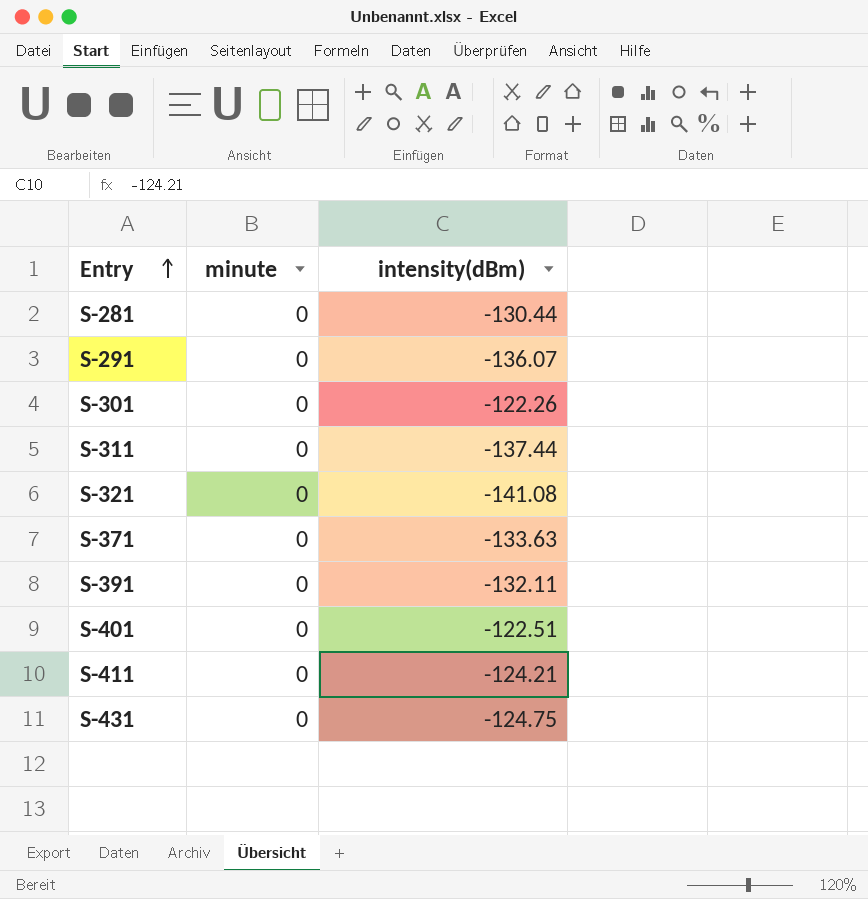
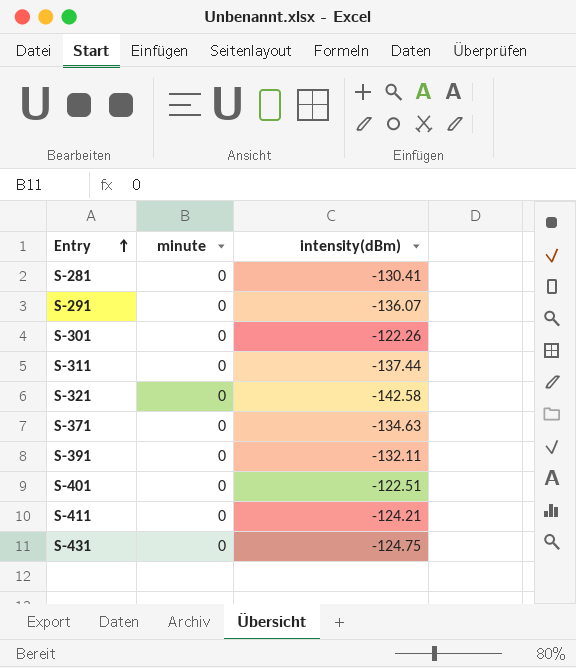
S-281 | intensity(dBm): -130.44 -> -130.41
S-321 | intensity(dBm): -141.08 -> -142.58
S-371 | intensity(dBm): -133.63 -> -134.63

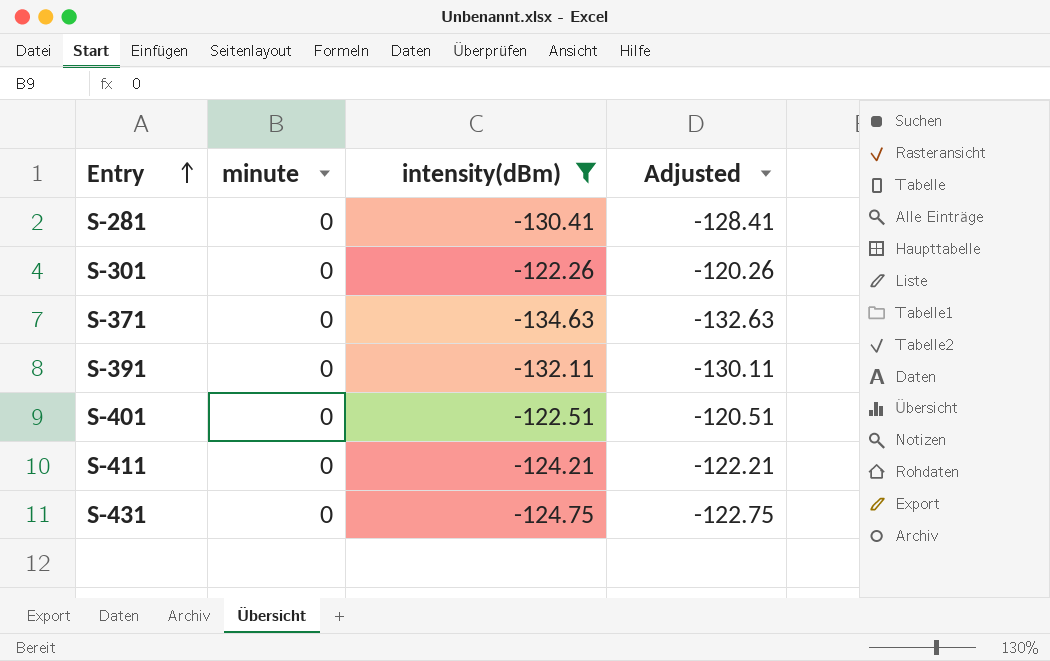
filter: none -> intensity(dBm) >= -134.63
column Adjusted | formula: none -> [intensity(dBm)] + 2

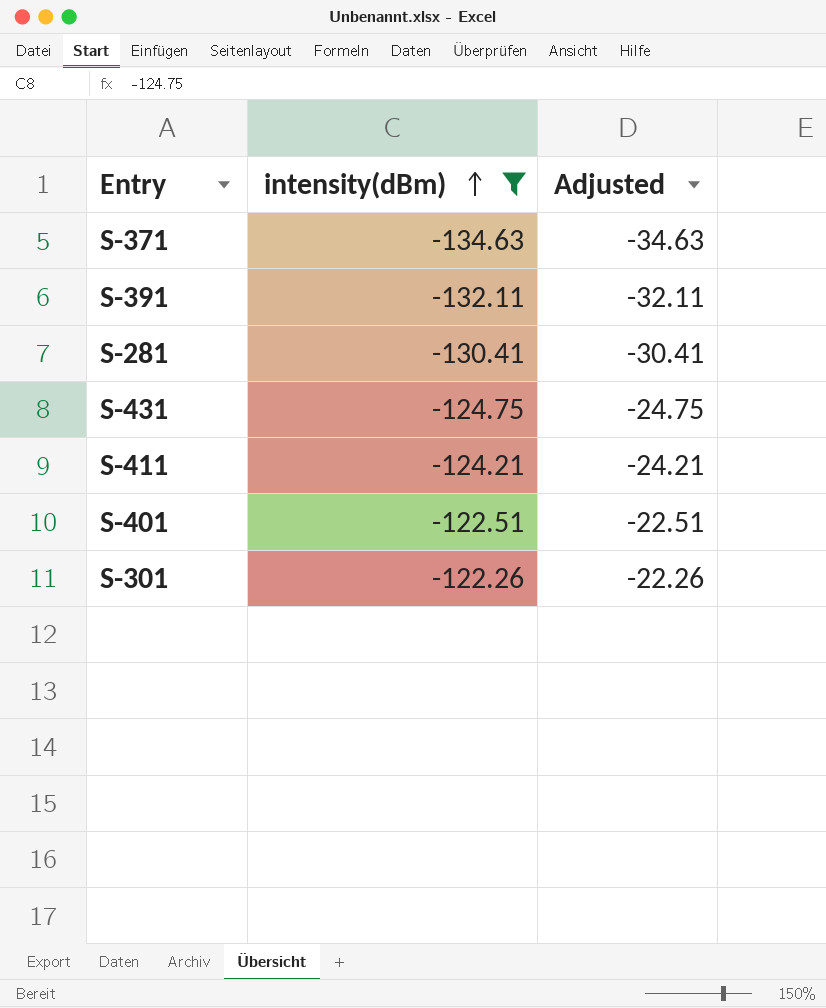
row order: Entry ascending -> intensity(dBm) ascending
column minute | position: 2 -> none
column Adjusted | formula: [intensity(dBm)] + 2 -> [intensity(dBm)] + 100

